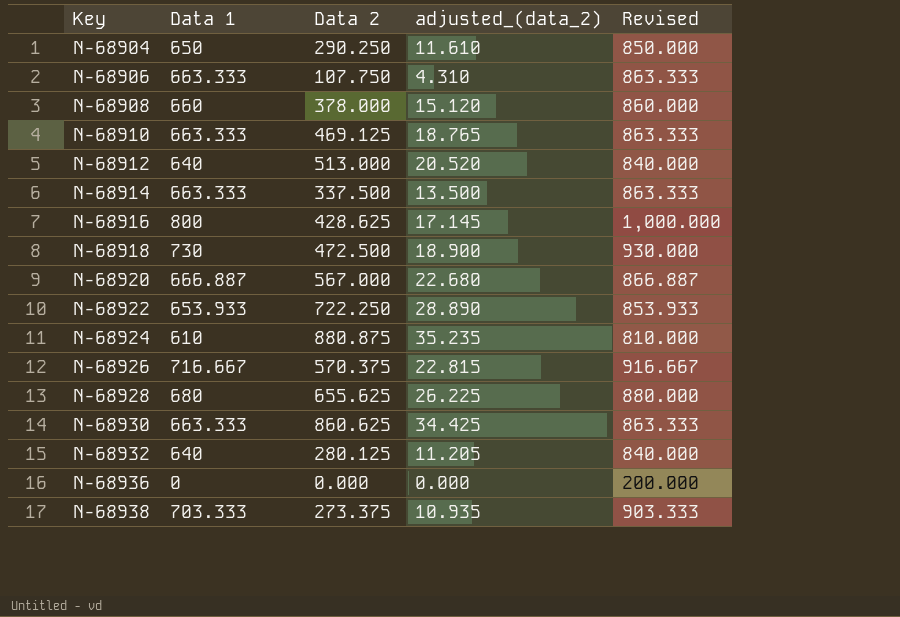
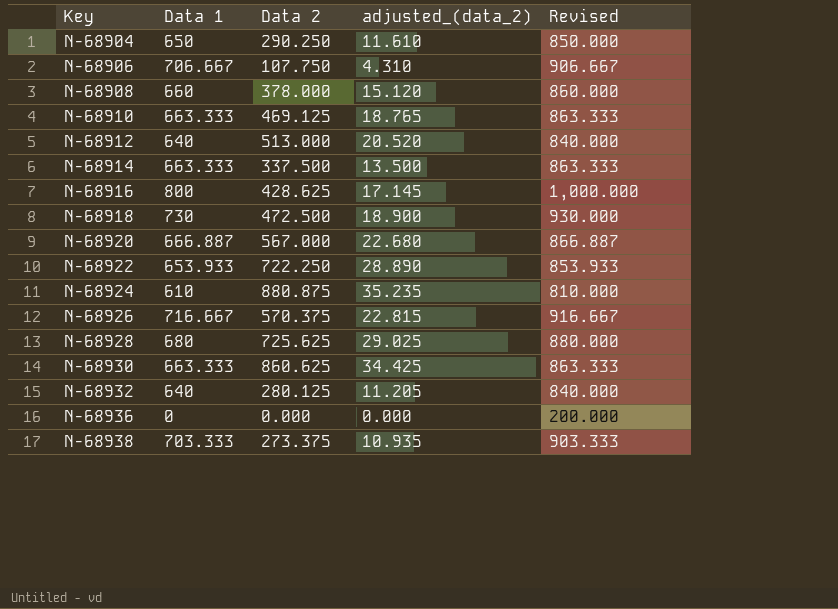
N-68906 | Data 1: 663.333 -> 706.667
N-68906 | Revised: 863.333 -> 906.667
N-68928 | Data 2: 655.625 -> 725.625
N-68928 | adjusted_(data_2): 26.225 -> 29.025

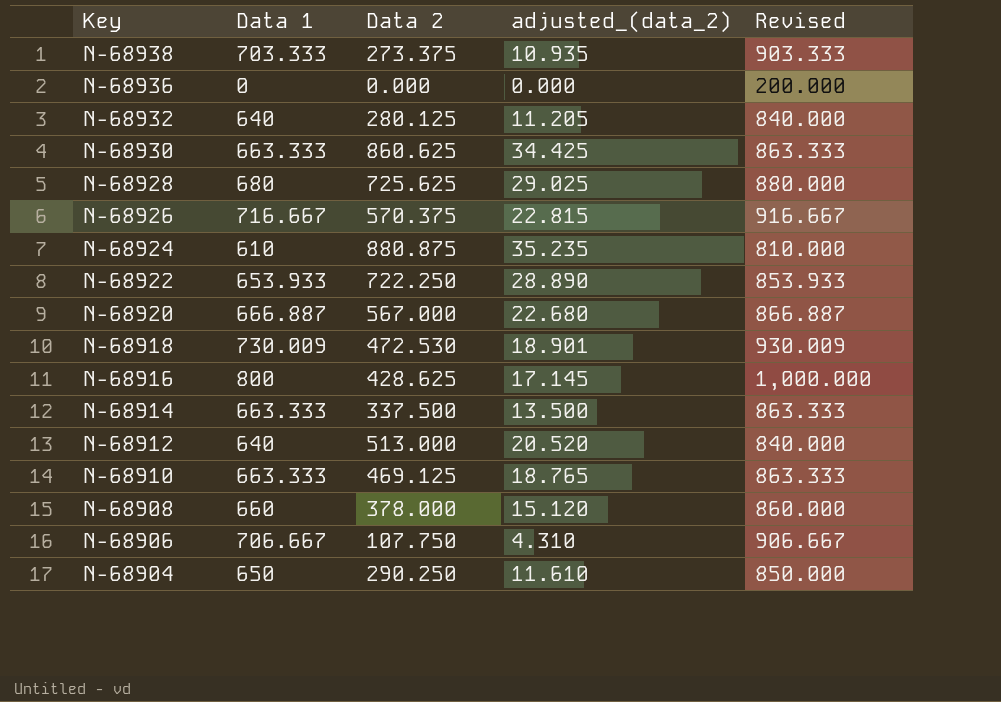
row order: Key ascending -> Key descending
N-68918 | Data 1: 730 -> 730.009
N-68918 | Data 2: 472.500 -> 472.530
N-68918 | adjusted_(data_2): 18.900 -> 18.901
N-68918 | Revised: 930.000 -> 930.009

